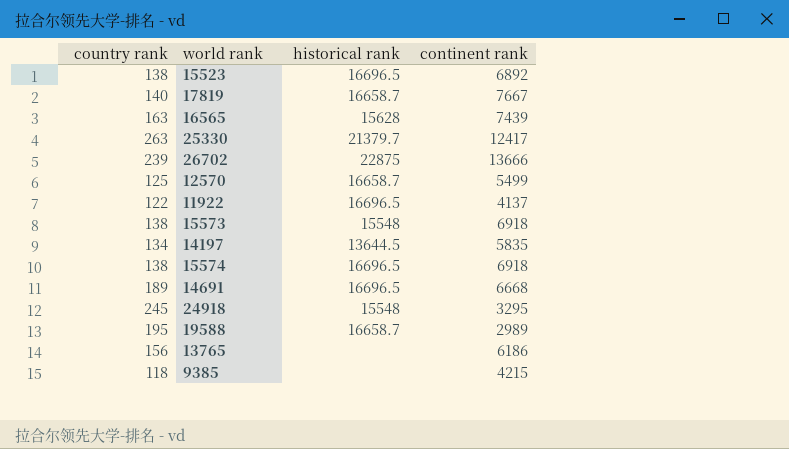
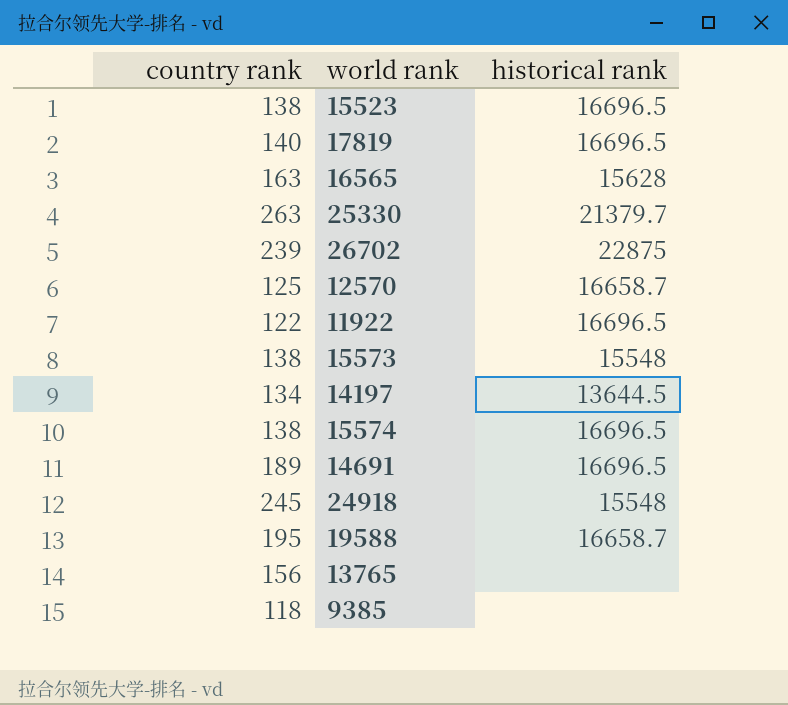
column continent rank | position: 4 -> none
17819 | historical rank: 16658.7 -> 16696.5

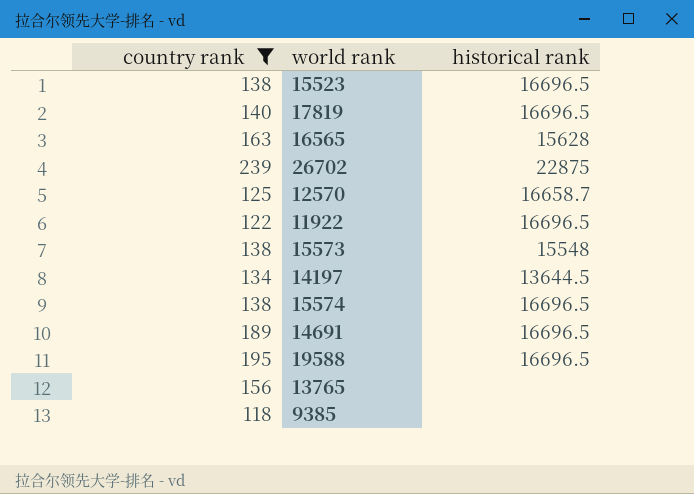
filter: none -> country rank <= 239
19588 | historical rank: 16658.7 -> 16696.5

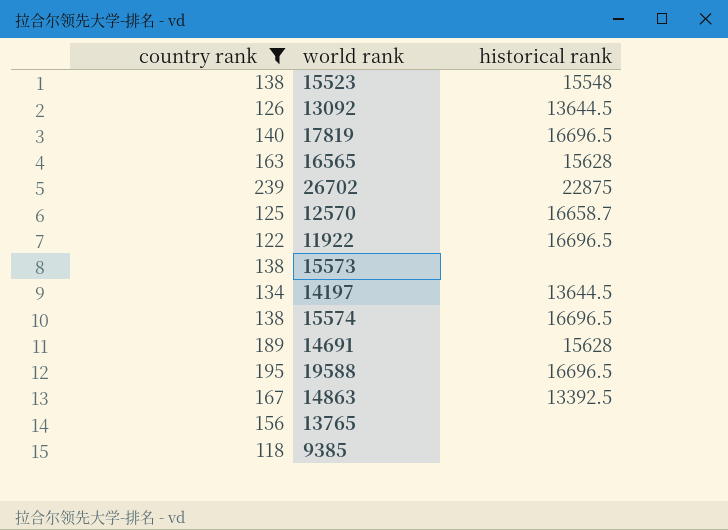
15523 | historical rank: 16696.5 -> 15548
row 13092: none -> 126 | 13644.5
15573 | historical rank: 15548 -> none
14691 | historical rank: 16696.5 -> 15628
row 14863: none -> 167 | 13392.5

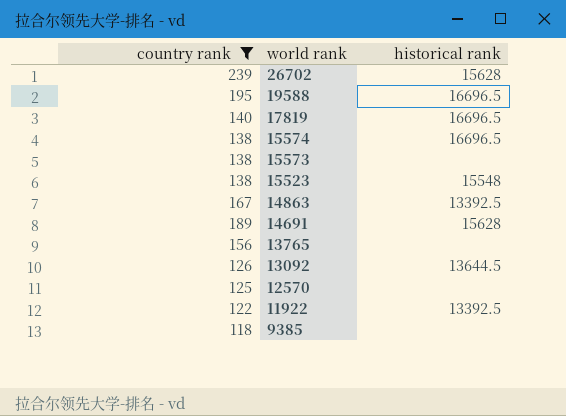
row order: none -> world rank descending
row 16565: 163 | 15628 -> none
row 14197: 134 | 13644.5 -> none
26702 | historical rank: 22875 -> 15628
12570 | historical rank: 16658.7 -> none
11922 | historical rank: 16696.5 -> 13392.5

